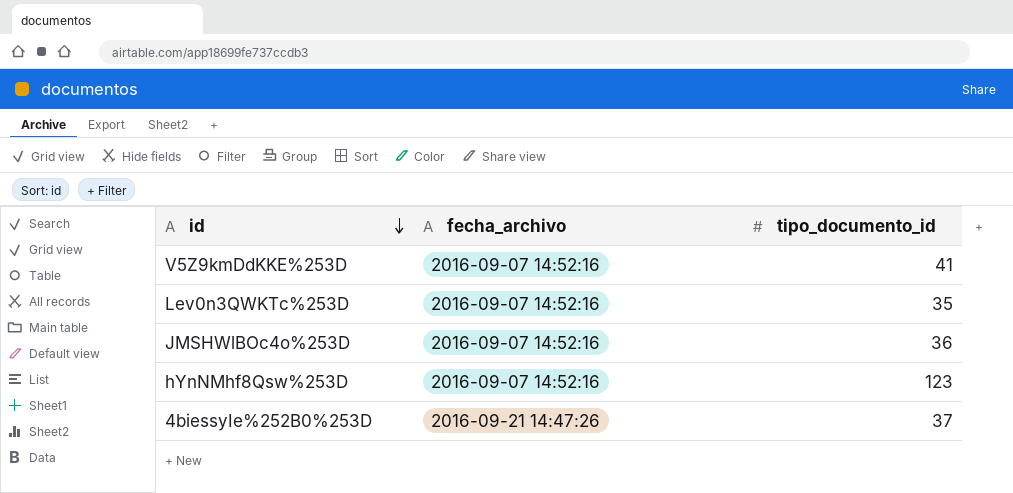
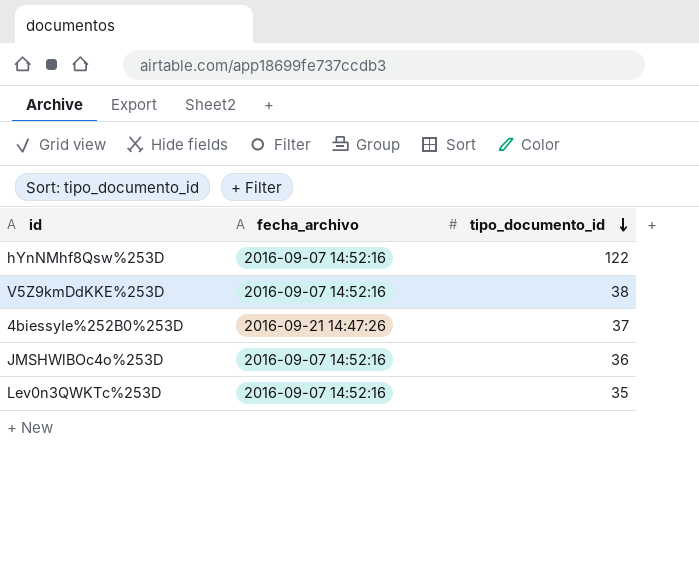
row order: id descending -> tipo_documento_id descending
hYnNMhf8Qsw%253D | tipo_documento_id: 123 -> 122
V5Z9kmDdKKE%253D | tipo_documento_id: 41 -> 38

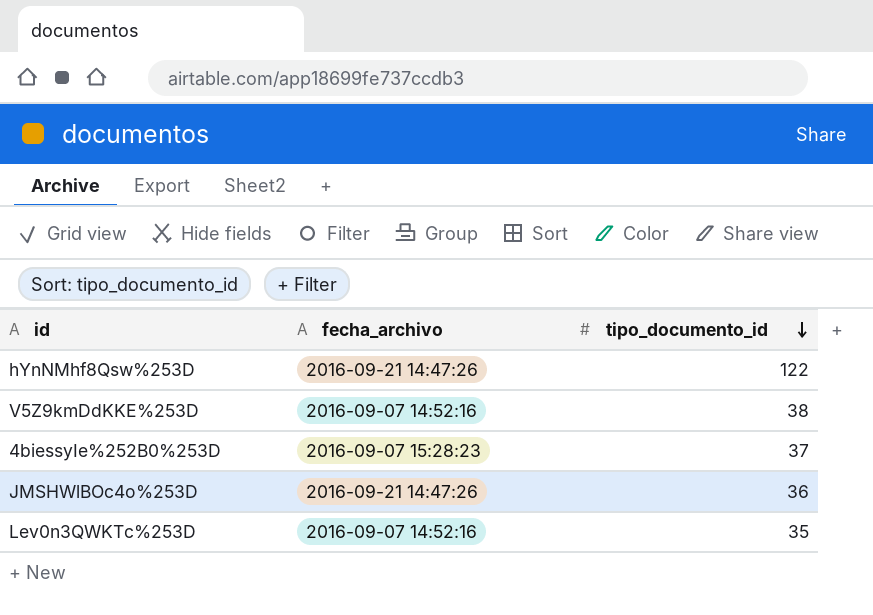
hYnNMhf8Qsw%253D | fecha_archivo: 2016-09-07 14:52:16 -> 2016-09-21 14:47:26
4biessyIe%252B0%253D | fecha_archivo: 2016-09-21 14:47:26 -> 2016-09-07 15:28:23
JMSHWlBOc4o%253D | fecha_archivo: 2016-09-07 14:52:16 -> 2016-09-21 14:47:26

